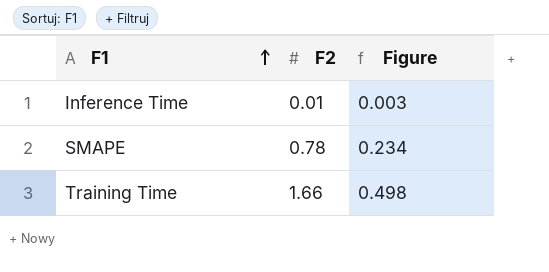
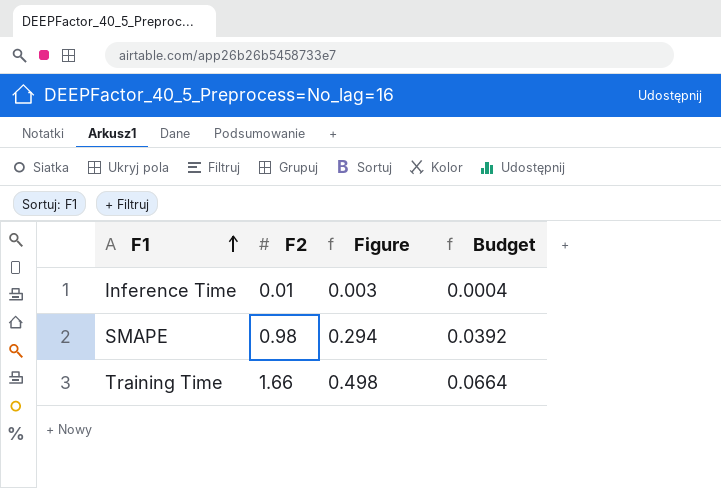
column Budget | formula: none -> [F2] * 0.04
SMAPE | F2: 0.78 -> 0.98
SMAPE | Figure: 0.234 -> 0.294

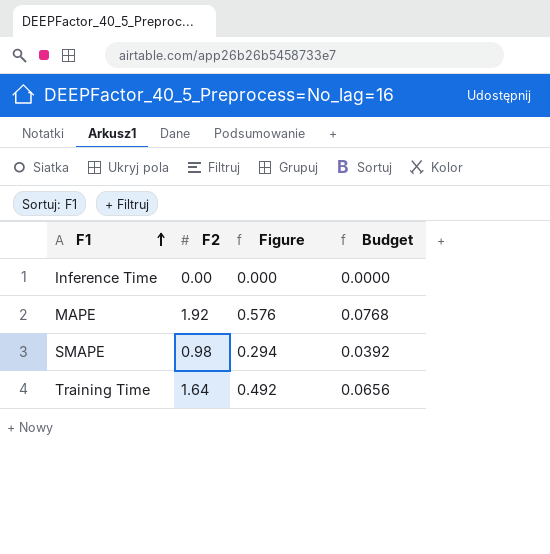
Inference Time | F2: 0.01 -> 0.00
Inference Time | Figure: 0.003 -> 0.000
Inference Time | Budget: 0.0004 -> 0.0000
row MAPE: none -> 1.92 | 0.576 | 0.0768
Training Time | F2: 1.66 -> 1.64
Training Time | Figure: 0.498 -> 0.492
Training Time | Budget: 0.0664 -> 0.0656

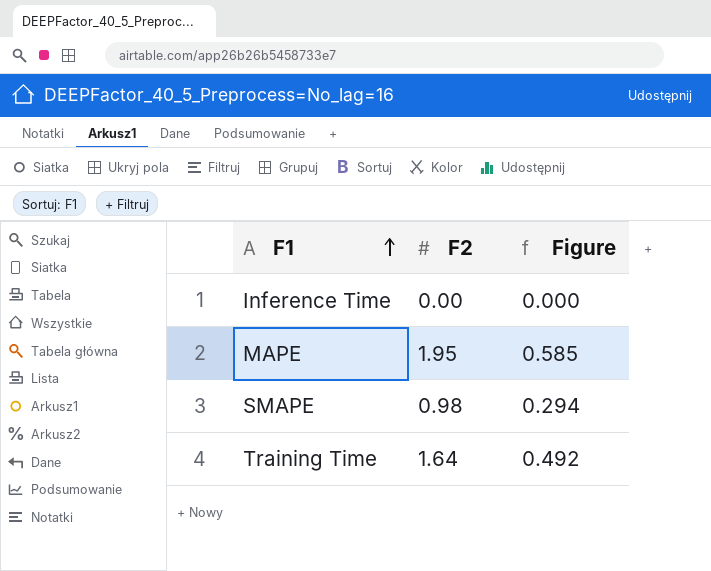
column Budget | formula: [F2] * 0.04 -> none
MAPE | F2: 1.92 -> 1.95
MAPE | Figure: 0.576 -> 0.585

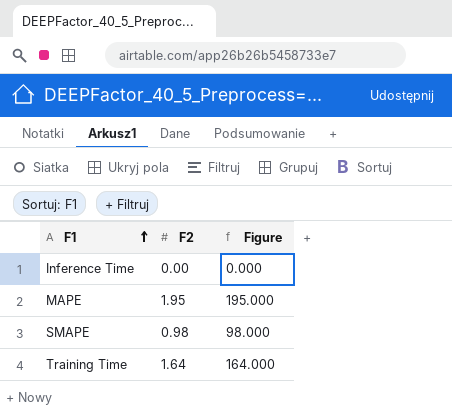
column Figure | formula: [F2] * 0.3 -> [F2] * 100

